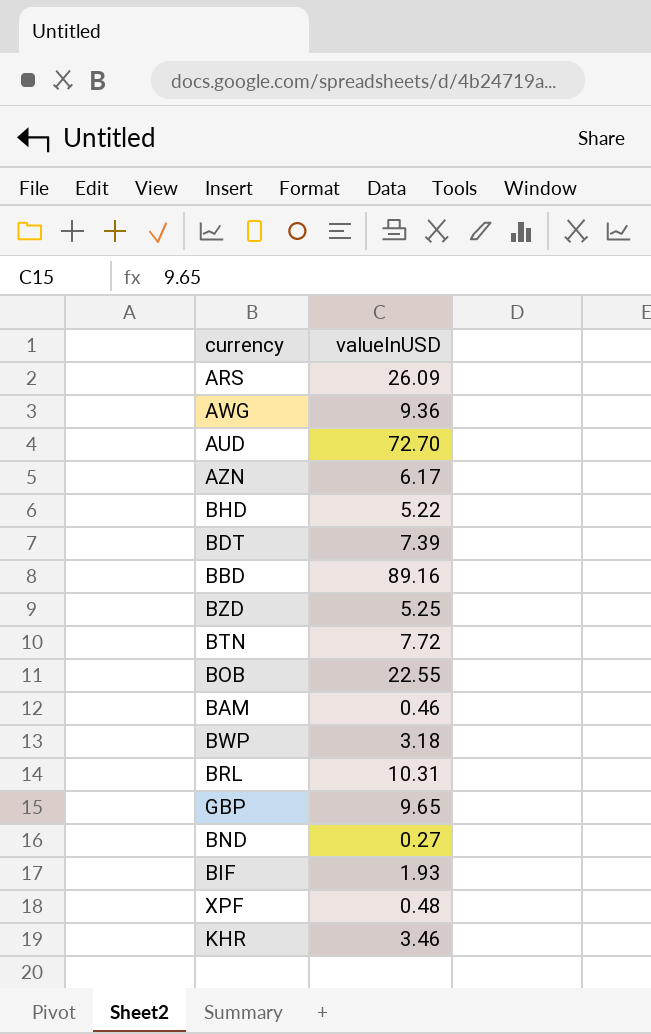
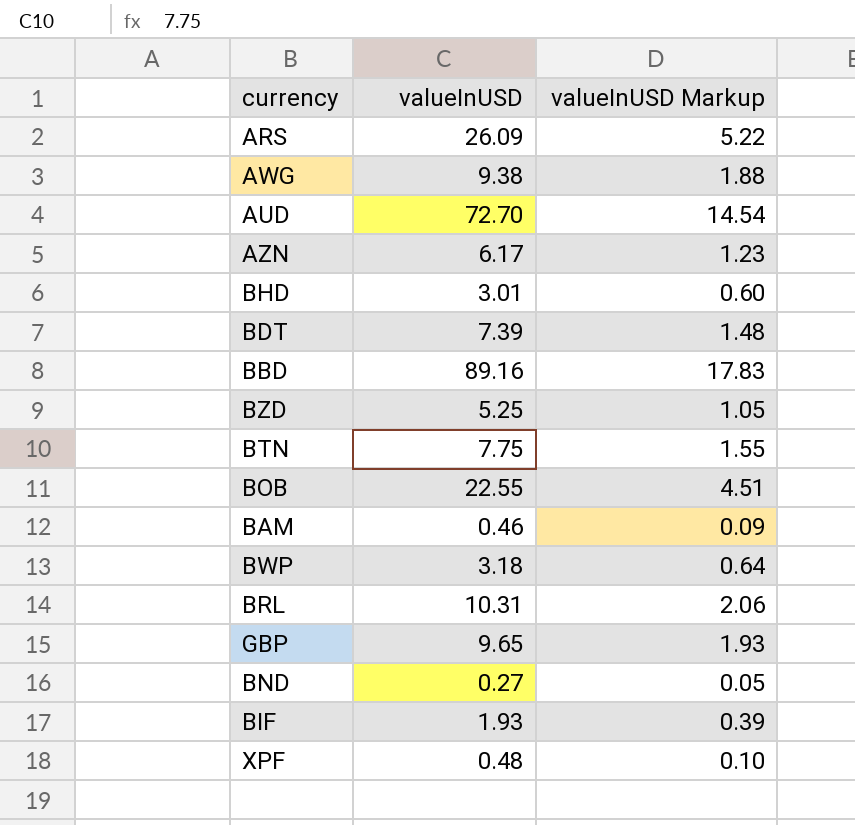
column valueInUSD Markup | formula: none -> [valueInUSD] * 0.2
row KHR: 3.46 -> none
AWG | valueInUSD: 9.36 -> 9.38
BHD | valueInUSD: 5.22 -> 3.01
BTN | valueInUSD: 7.72 -> 7.75

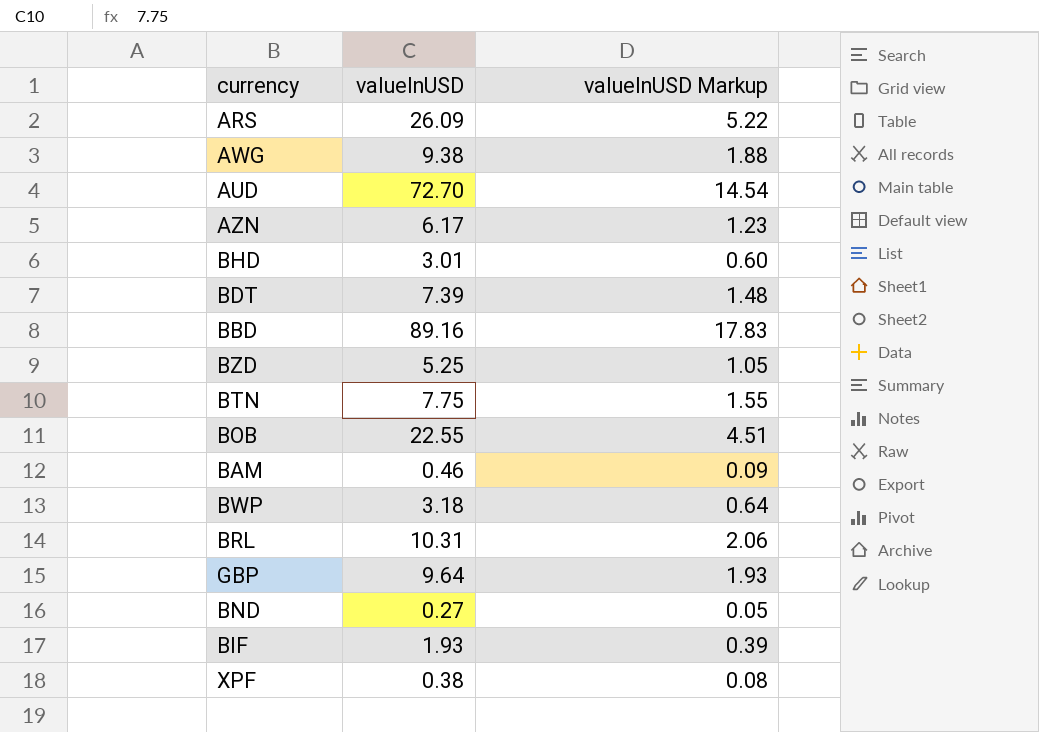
GBP | valueInUSD: 9.65 -> 9.64
XPF | valueInUSD: 0.48 -> 0.38
XPF | valueInUSD Markup: 0.10 -> 0.08

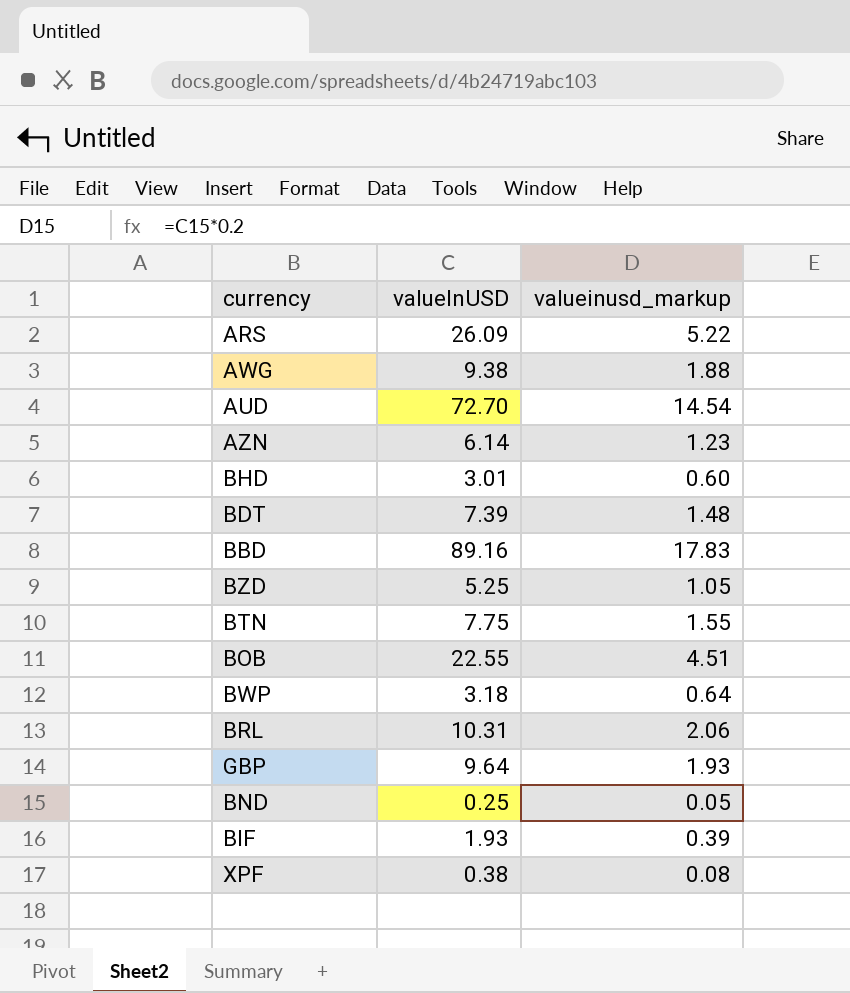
column name: valueInUSD Markup -> valueinusd_markup
row BAM: 0.46 | 0.09 -> none
AZN | valueInUSD: 6.17 -> 6.14
BND | valueInUSD: 0.27 -> 0.25

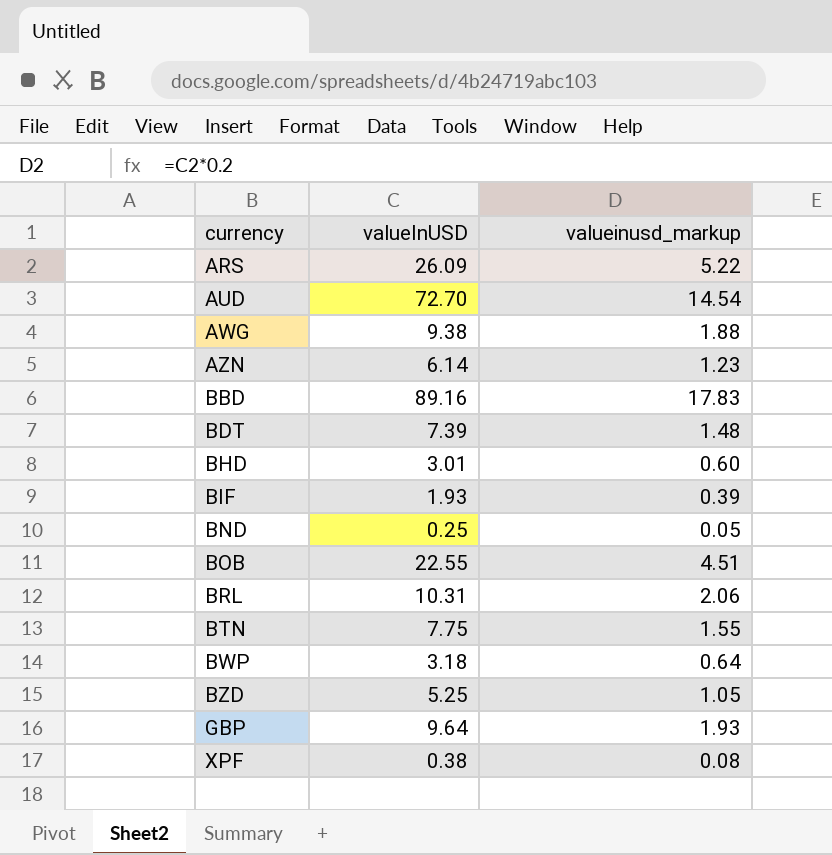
row order: none -> currency ascending

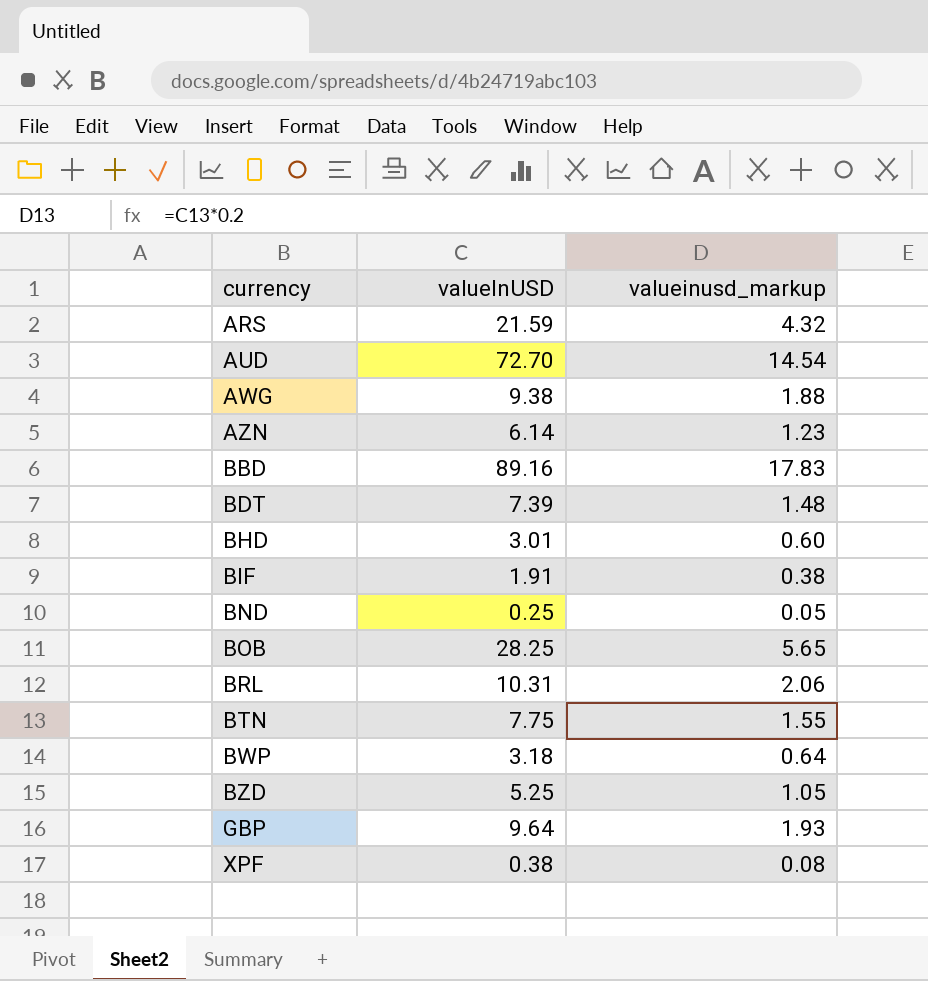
ARS | valueInUSD: 26.09 -> 21.59
ARS | valueinusd_markup: 5.22 -> 4.32
BIF | valueInUSD: 1.93 -> 1.91
BIF | valueinusd_markup: 0.39 -> 0.38
BOB | valueInUSD: 22.55 -> 28.25
BOB | valueinusd_markup: 4.51 -> 5.65

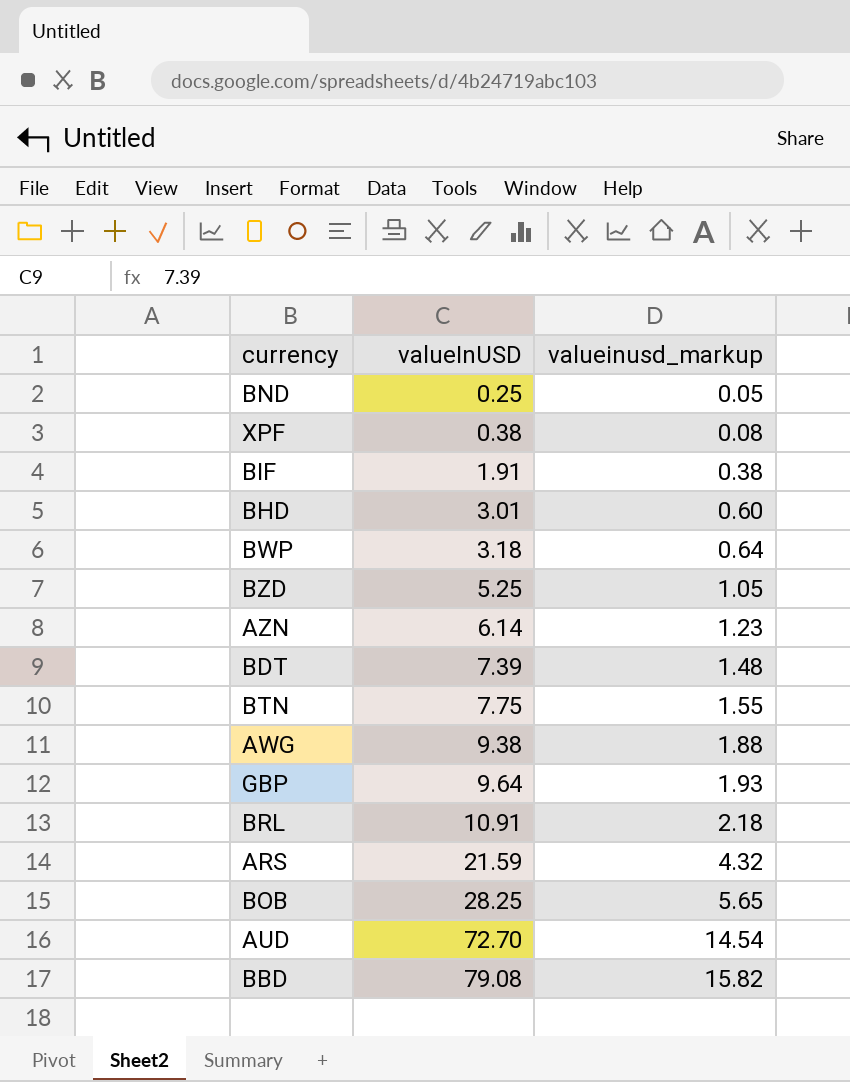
row order: currency ascending -> valueInUSD ascending
BRL | valueInUSD: 10.31 -> 10.91
BRL | valueinusd_markup: 2.06 -> 2.18
BBD | valueInUSD: 89.16 -> 79.08
BBD | valueinusd_markup: 17.83 -> 15.82

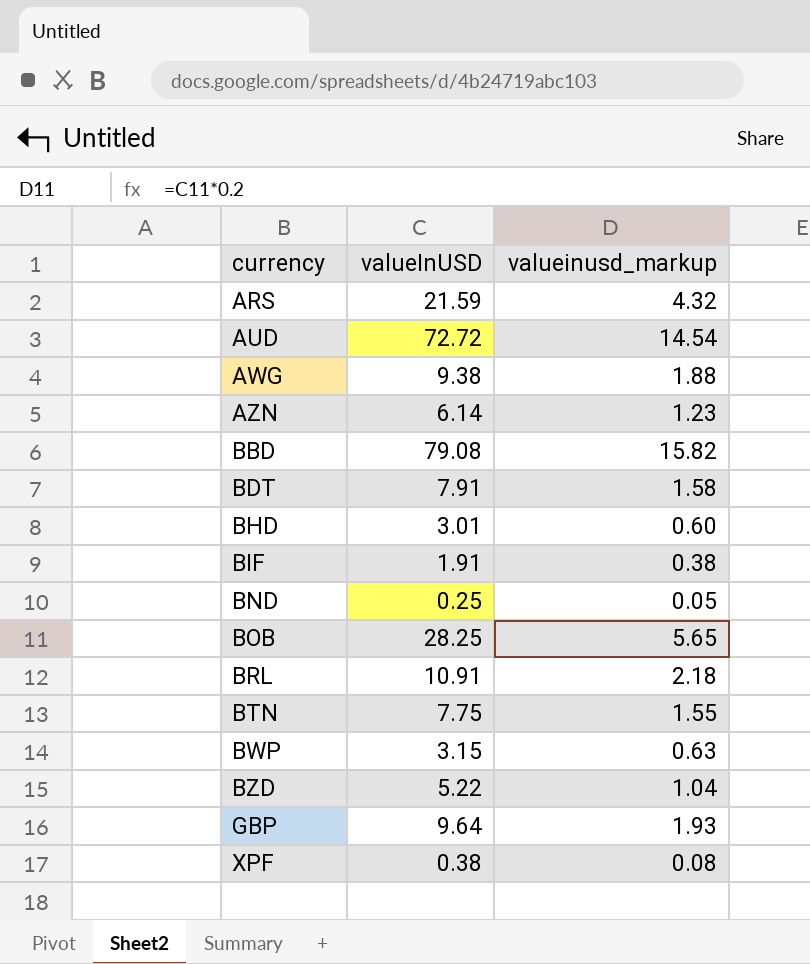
row order: valueInUSD ascending -> currency ascending
AUD | valueInUSD: 72.70 -> 72.72
BDT | valueInUSD: 7.39 -> 7.91
BDT | valueinusd_markup: 1.48 -> 1.58
BWP | valueInUSD: 3.18 -> 3.15
BWP | valueinusd_markup: 0.64 -> 0.63
BZD | valueInUSD: 5.25 -> 5.22
BZD | valueinusd_markup: 1.05 -> 1.04

